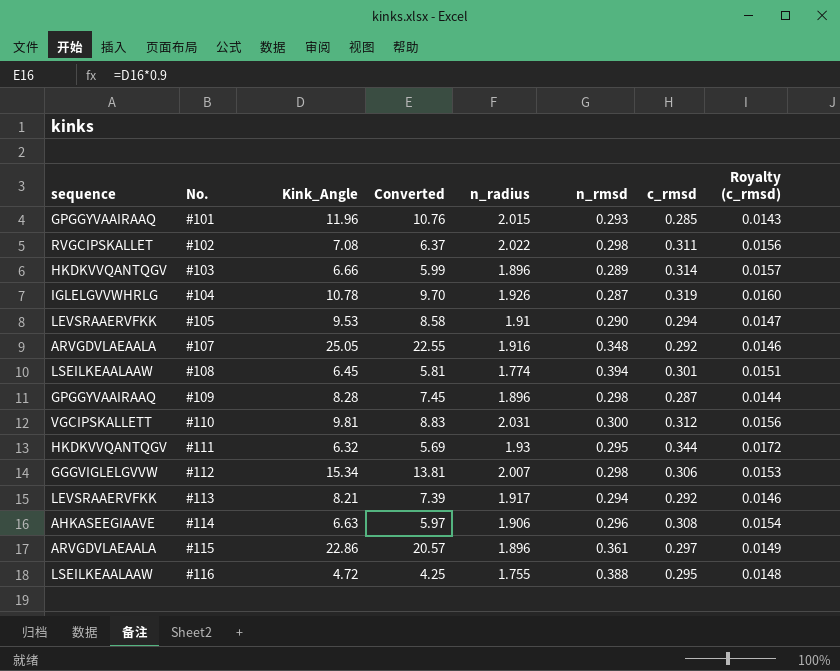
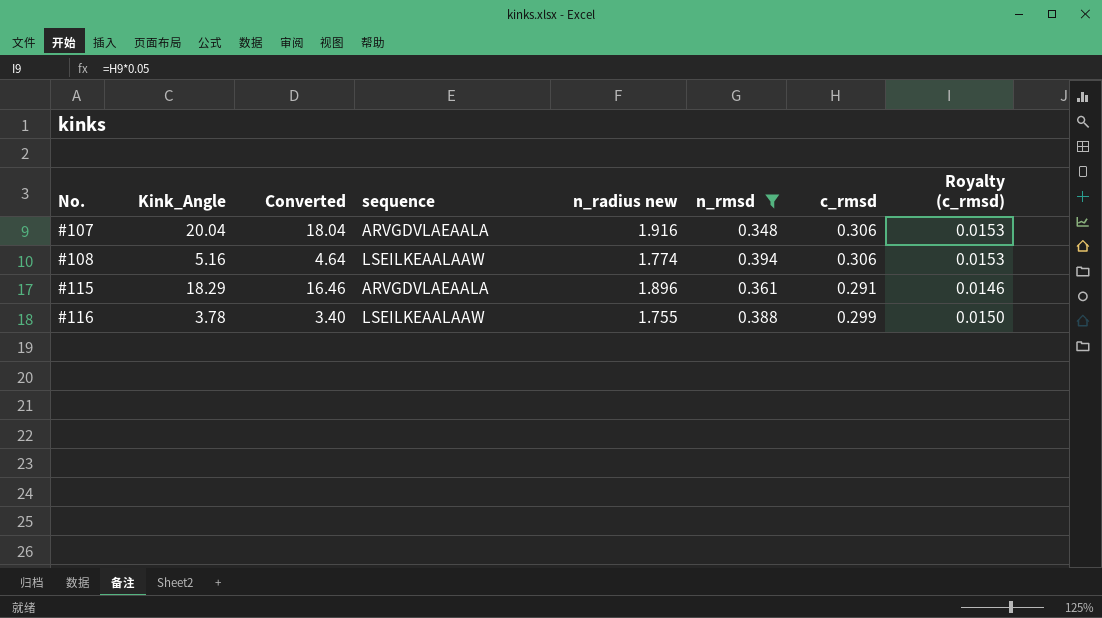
filter: none -> n_rmsd >= 0.348
column sequence | position: 1 -> 4
column name: n_radius -> n_radius new
#107 | Kink_Angle: 25.05 -> 20.04
#107 | Converted: 22.55 -> 18.04
#107 | c_rmsd: 0.292 -> 0.306
#107 | Royalty (c_rmsd): 0.0146 -> 0.0153
#108 | Kink_Angle: 6.45 -> 5.16
#108 | Converted: 5.81 -> 4.64
#108 | c_rmsd: 0.301 -> 0.306
#108 | Royalty (c_rmsd): 0.0151 -> 0.0153
#115 | Kink_Angle: 22.86 -> 18.29
#115 | Converted: 20.57 -> 16.46
#115 | c_rmsd: 0.297 -> 0.291
#115 | Royalty (c_rmsd): 0.0149 -> 0.0146
#116 | Kink_Angle: 4.72 -> 3.78
#116 | Converted: 4.25 -> 3.40
#116 | c_rmsd: 0.295 -> 0.299
#116 | Royalty (c_rmsd): 0.0148 -> 0.0150

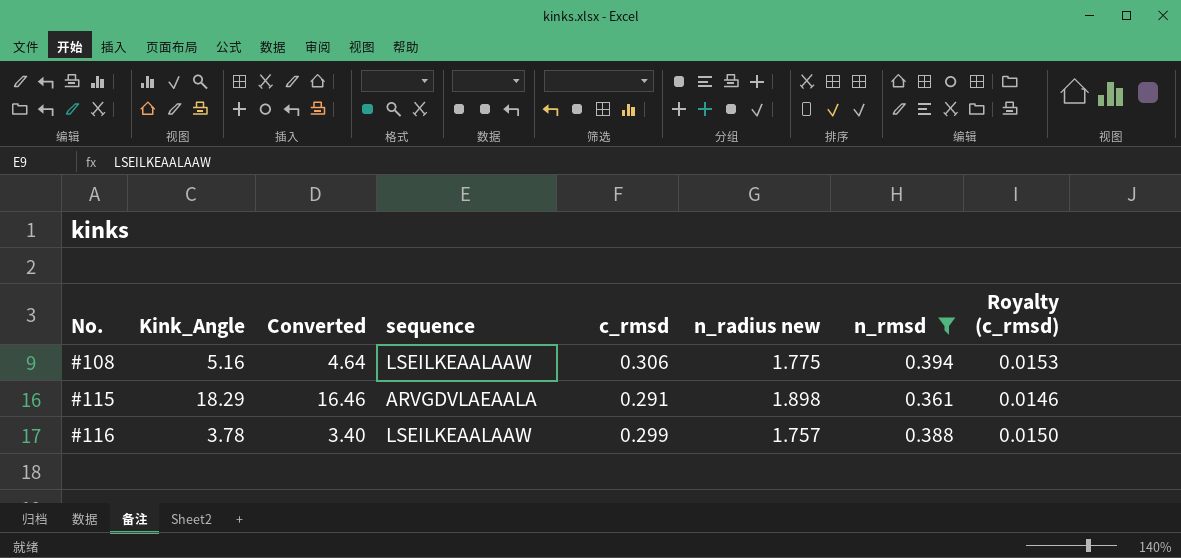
column c_rmsd | position: 7 -> 5
row #107: 20.04 | 18.04 | ARVGDVLAEAALA | 1.916 | 0.348 | 0.306 | 0.0153 -> none
#108 | n_radius new: 1.774 -> 1.775
#115 | n_radius new: 1.896 -> 1.898
#116 | n_radius new: 1.755 -> 1.757

